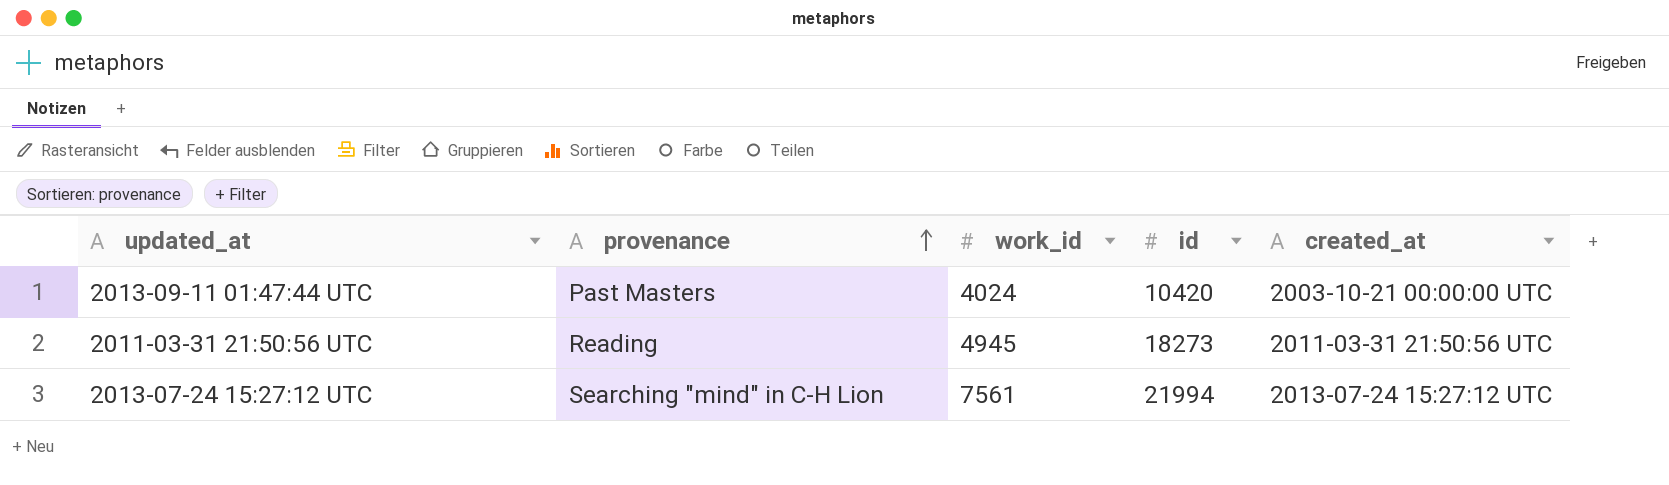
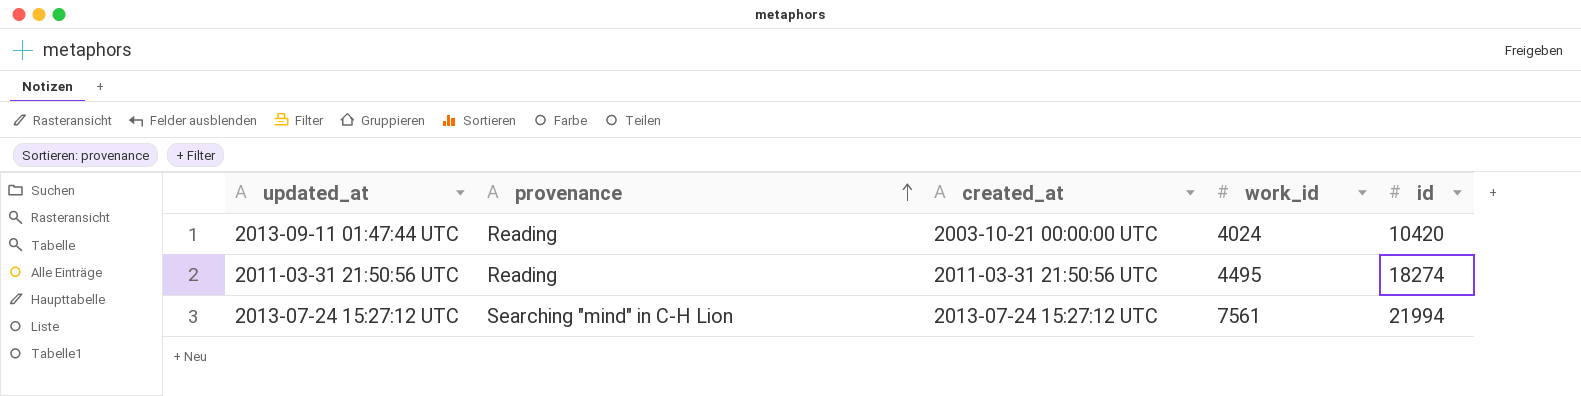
column created_at | position: 5 -> 3
2013-09-11 01:47:44 UTC | provenance: Past Masters -> Reading
2011-03-31 21:50:56 UTC | work_id: 4945 -> 4495
2011-03-31 21:50:56 UTC | id: 18273 -> 18274

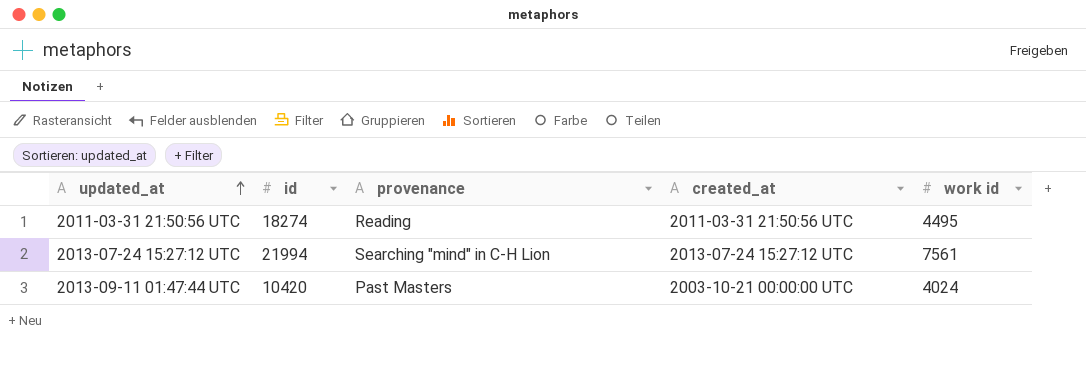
row order: provenance ascending -> updated_at ascending
column id | position: 5 -> 2
column name: work_id -> work id
2013-09-11 01:47:44 UTC | provenance: Reading -> Past Masters

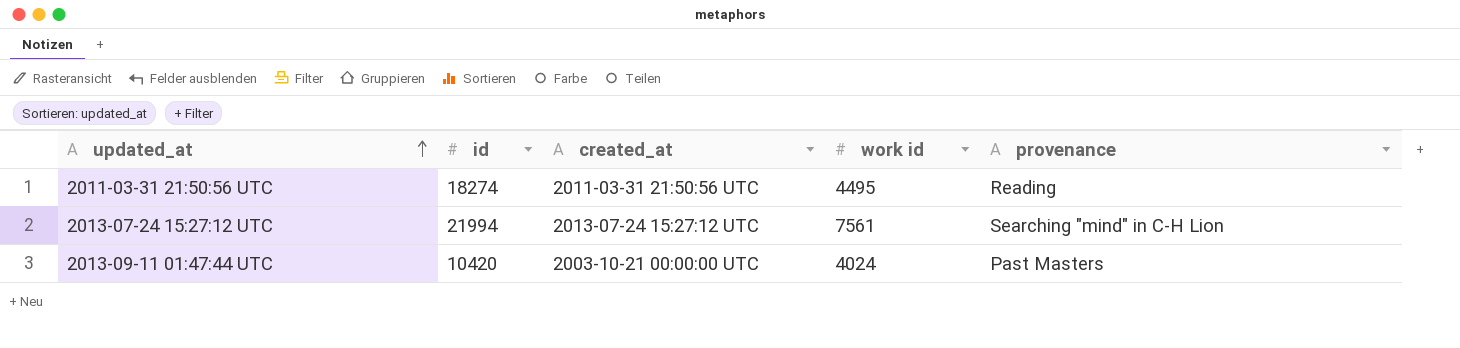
column provenance | position: 3 -> 5

